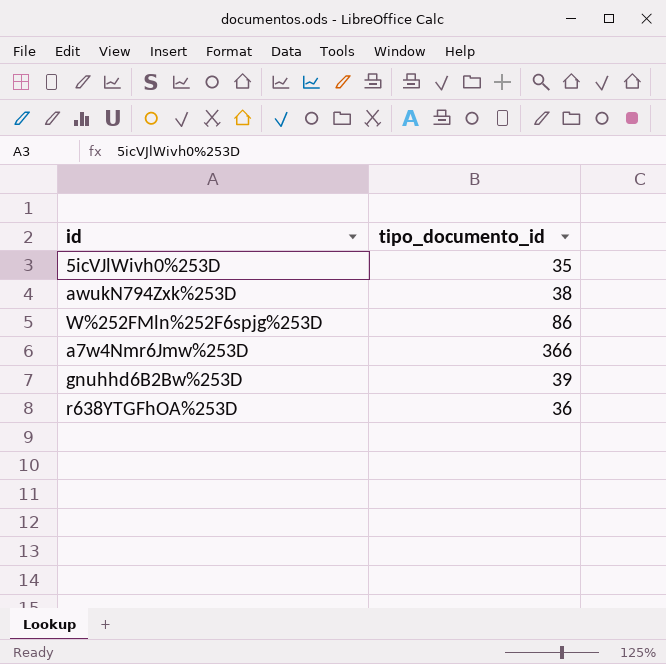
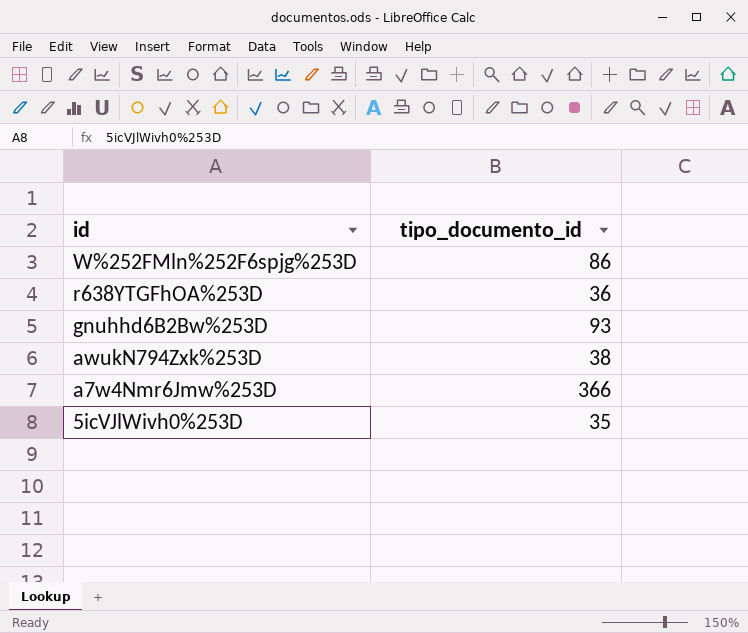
row order: none -> id descending
gnuhhd6B2Bw%253D | tipo_documento_id: 39 -> 93

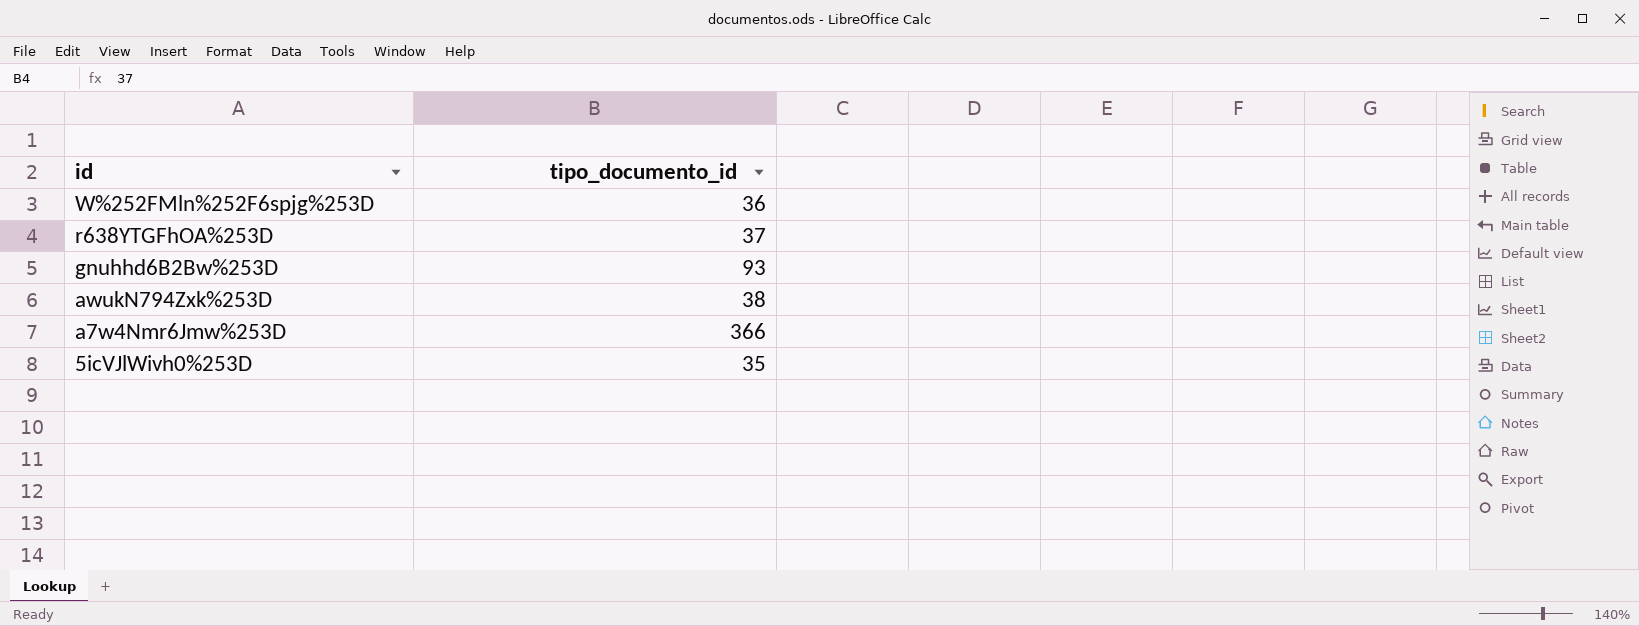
W%252FMln%252F6spjg%253D | tipo_documento_id: 86 -> 36
r638YTGFhOA%253D | tipo_documento_id: 36 -> 37

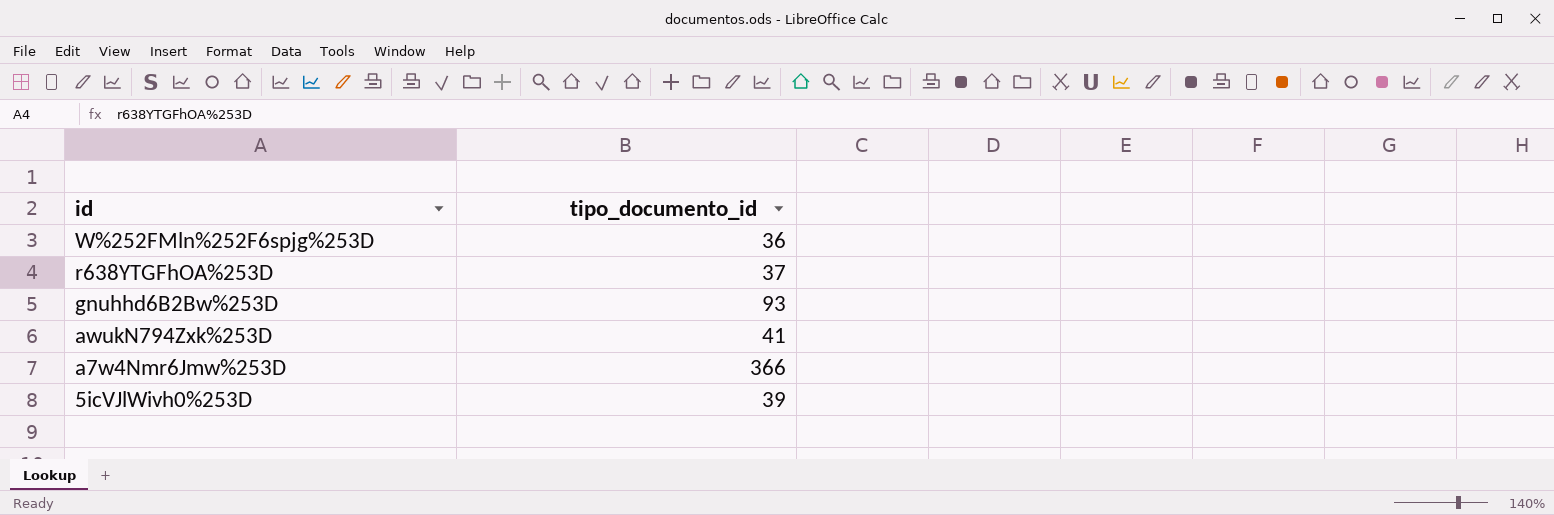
awukN794Zxk%253D | tipo_documento_id: 38 -> 41
5icVJlWivh0%253D | tipo_documento_id: 35 -> 39

